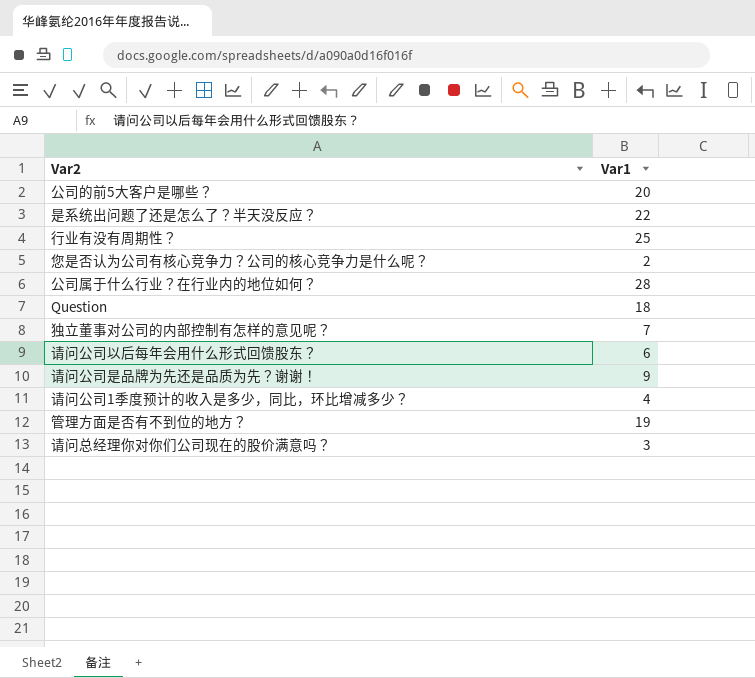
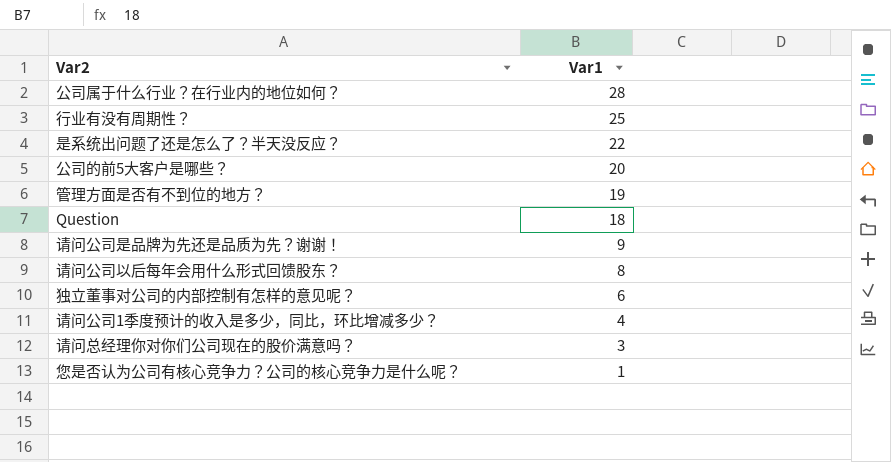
row order: none -> Var1 descending
请问公司以后每年会用什么形式回馈股东？ | Var1: 6 -> 8
独立董事对公司的内部控制有怎样的意见呢？ | Var1: 7 -> 6
您是否认为公司有核心竞争力？公司的核心竞争力是什么呢？ | Var1: 2 -> 1

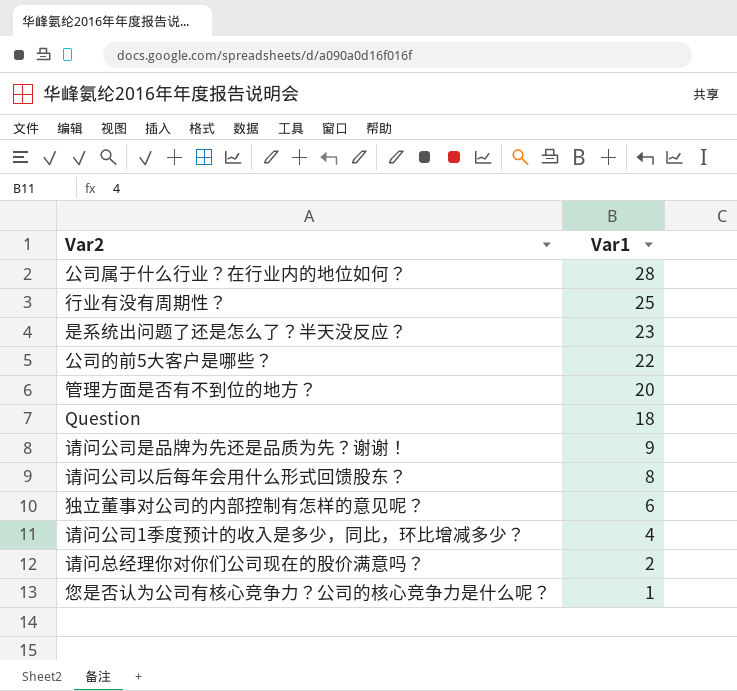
是系统出问题了还是怎么了？半天没反应？ | Var1: 22 -> 23
公司的前5大客户是哪些？ | Var1: 20 -> 22
管理方面是否有不到位的地方？ | Var1: 19 -> 20
请问总经理你对你们公司现在的股价满意吗？ | Var1: 3 -> 2

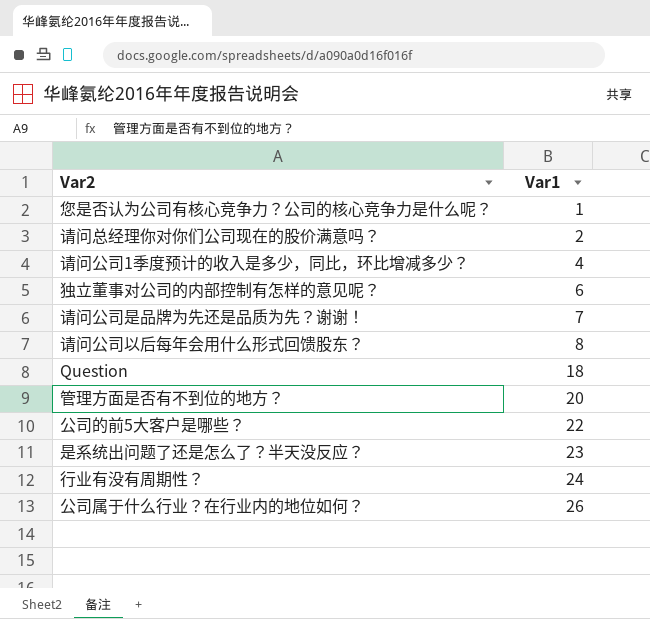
row order: Var1 descending -> Var1 ascending
请问公司是品牌为先还是品质为先？谢谢！ | Var1: 9 -> 7
行业有没有周期性？ | Var1: 25 -> 24
公司属于什么行业？在行业内的地位如何？ | Var1: 28 -> 26

